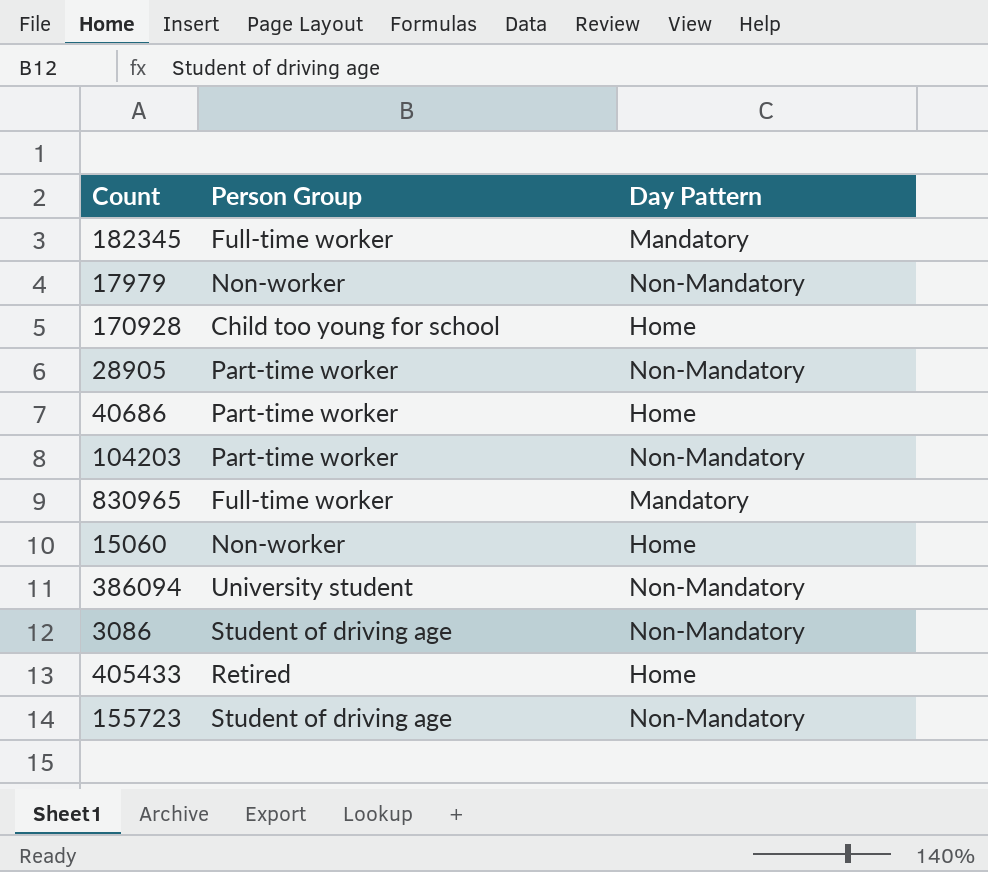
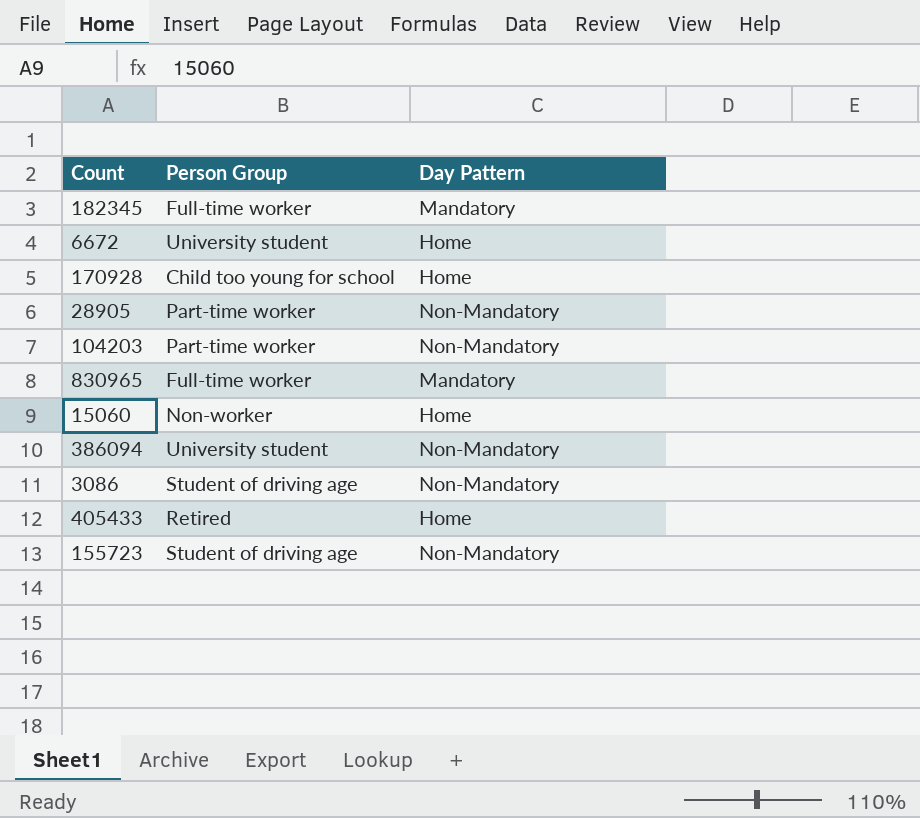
row 17979: Non-worker | Non-Mandatory -> none
row 40686: Part-time worker | Home -> none
row 6672: none -> University student | Home

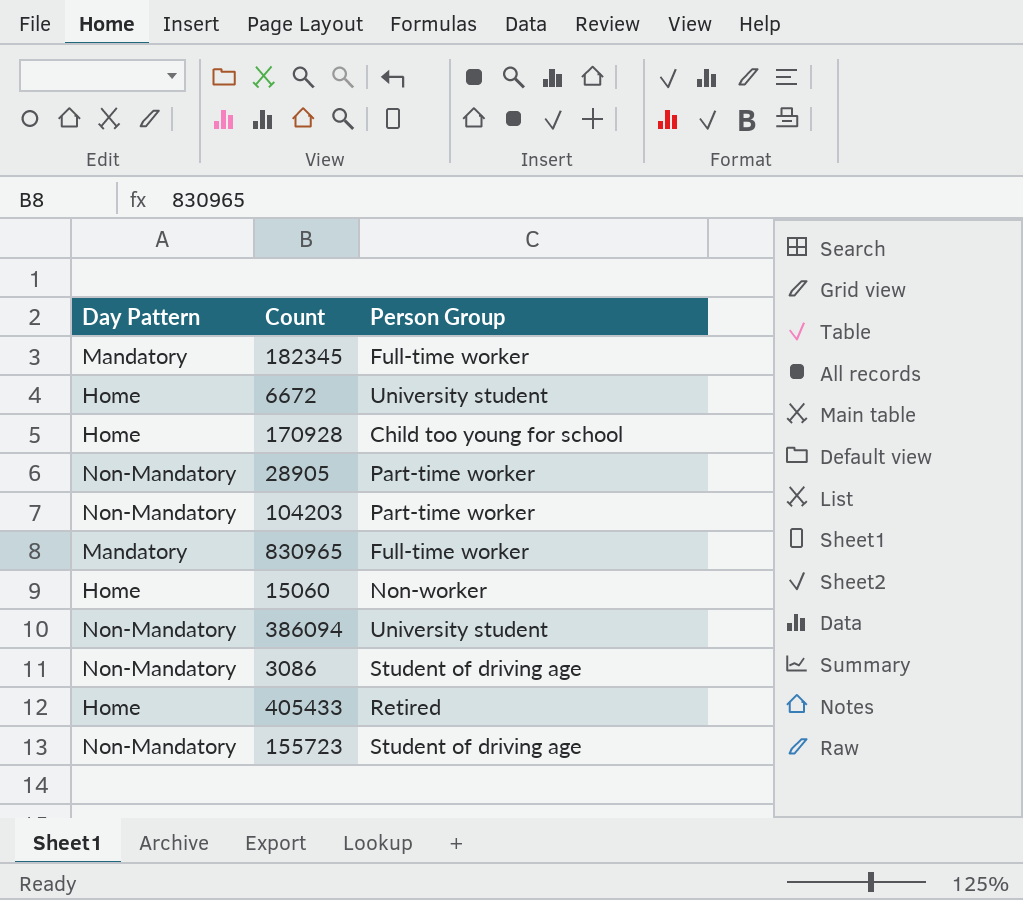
column Day Pattern | position: 3 -> 1

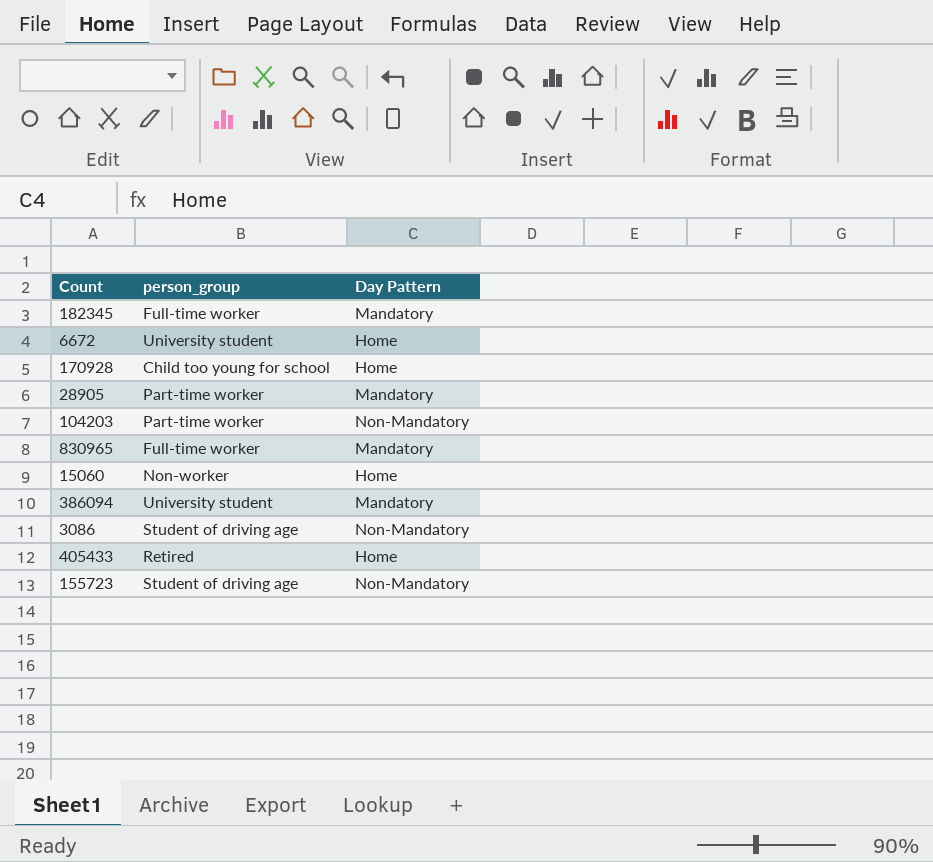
column name: Person Group -> person_group
column Day Pattern | position: 1 -> 3
28905 | Day Pattern: Non-Mandatory -> Mandatory
386094 | Day Pattern: Non-Mandatory -> Mandatory

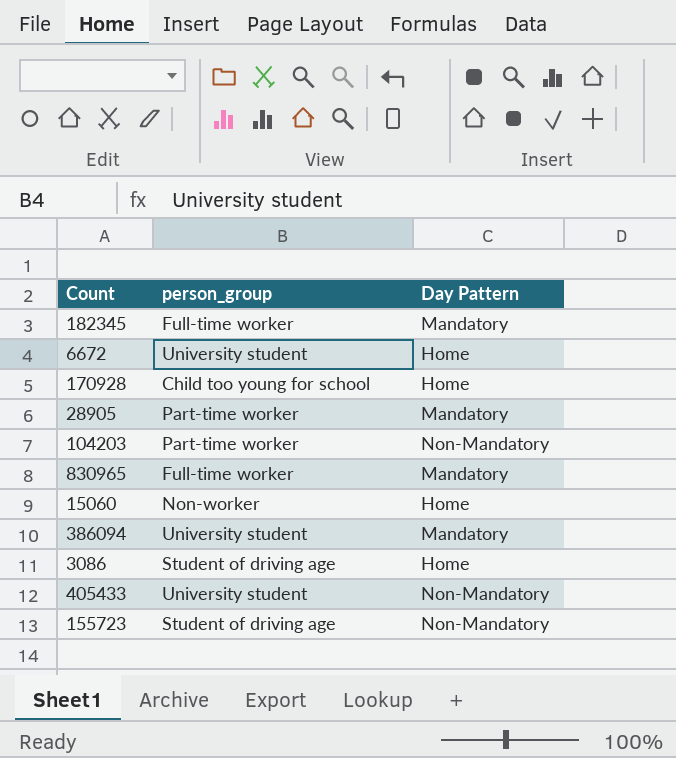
3086 | Day Pattern: Non-Mandatory -> Home
405433 | person_group: Retired -> University student
405433 | Day Pattern: Home -> Non-Mandatory

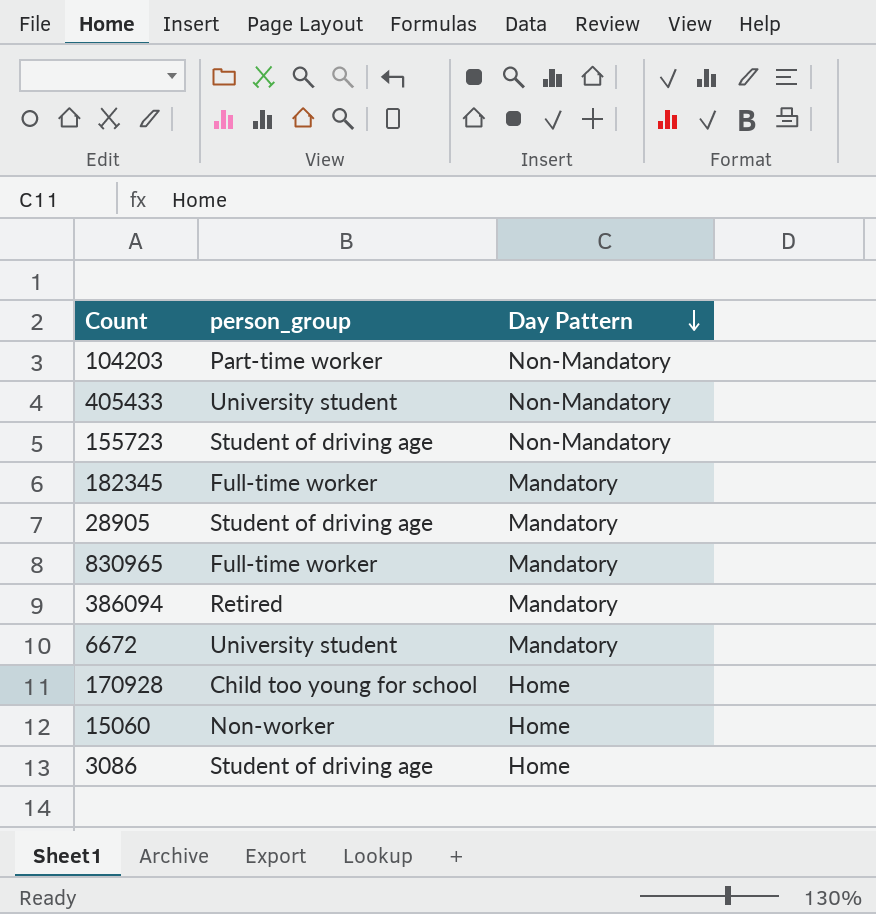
row order: none -> Day Pattern descending
28905 | person_group: Part-time worker -> Student of driving age
386094 | person_group: University student -> Retired
6672 | Day Pattern: Home -> Mandatory

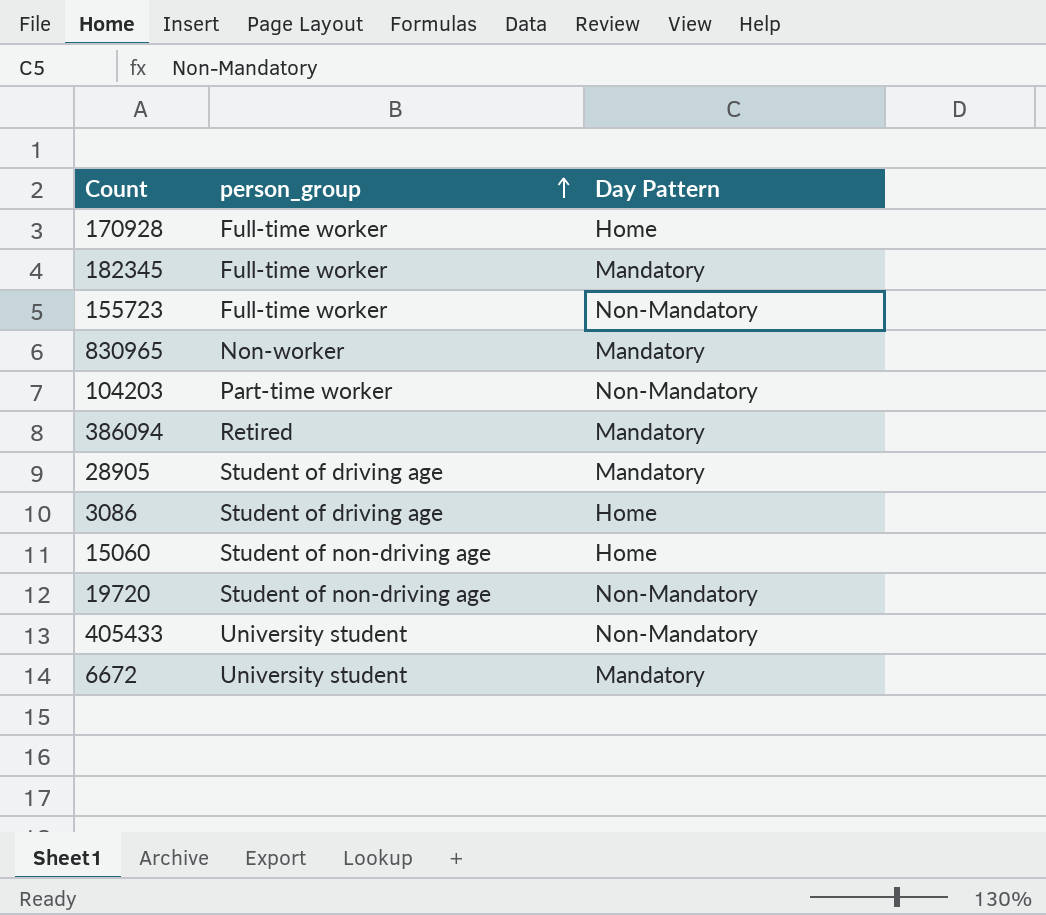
row order: Day Pattern descending -> person_group ascending
170928 | person_group: Child too young for school -> Full-time worker
155723 | person_group: Student of driving age -> Full-time worker
830965 | person_group: Full-time worker -> Non-worker
15060 | person_group: Non-worker -> Student of non-driving age
row 19720: none -> Student of non-driving age | Non-Mandatory

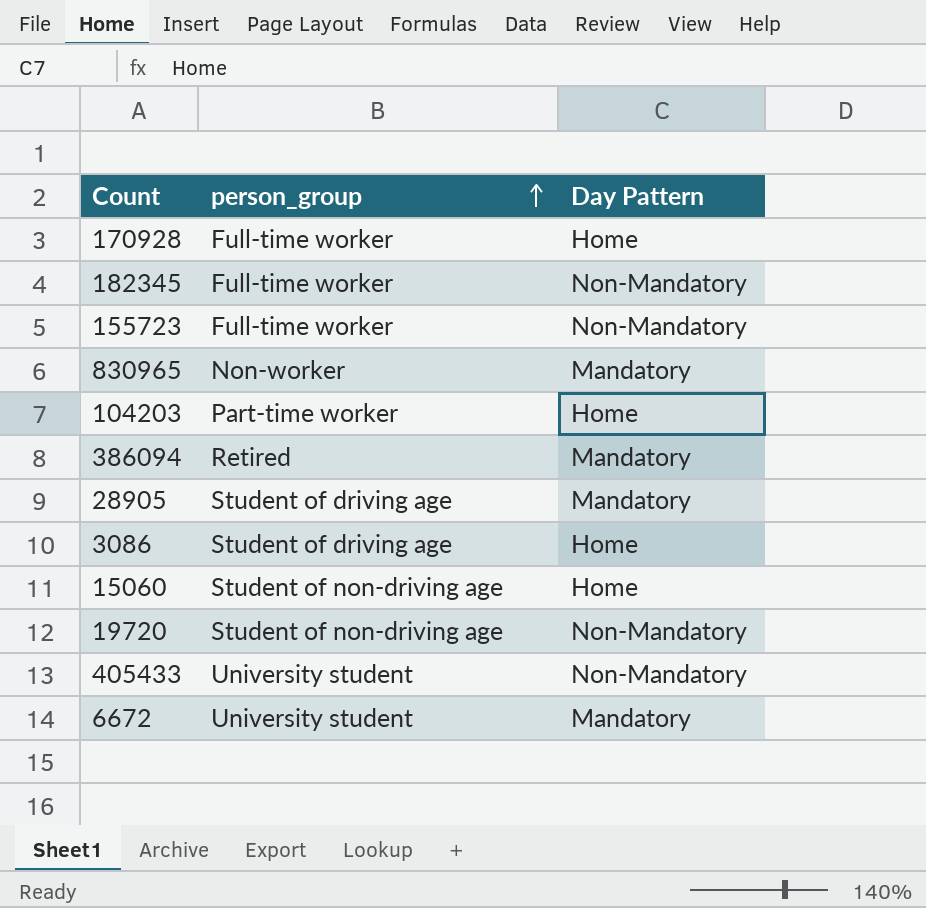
182345 | Day Pattern: Mandatory -> Non-Mandatory
104203 | Day Pattern: Non-Mandatory -> Home

